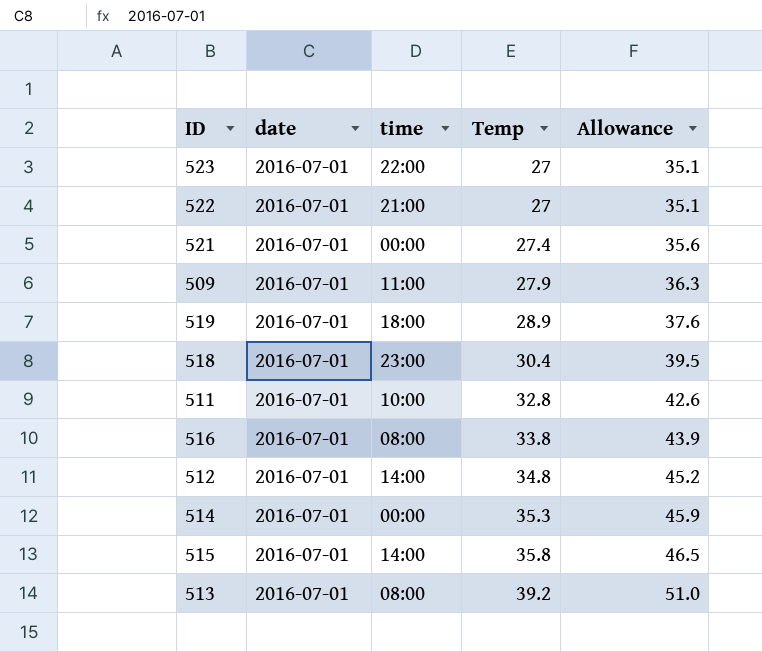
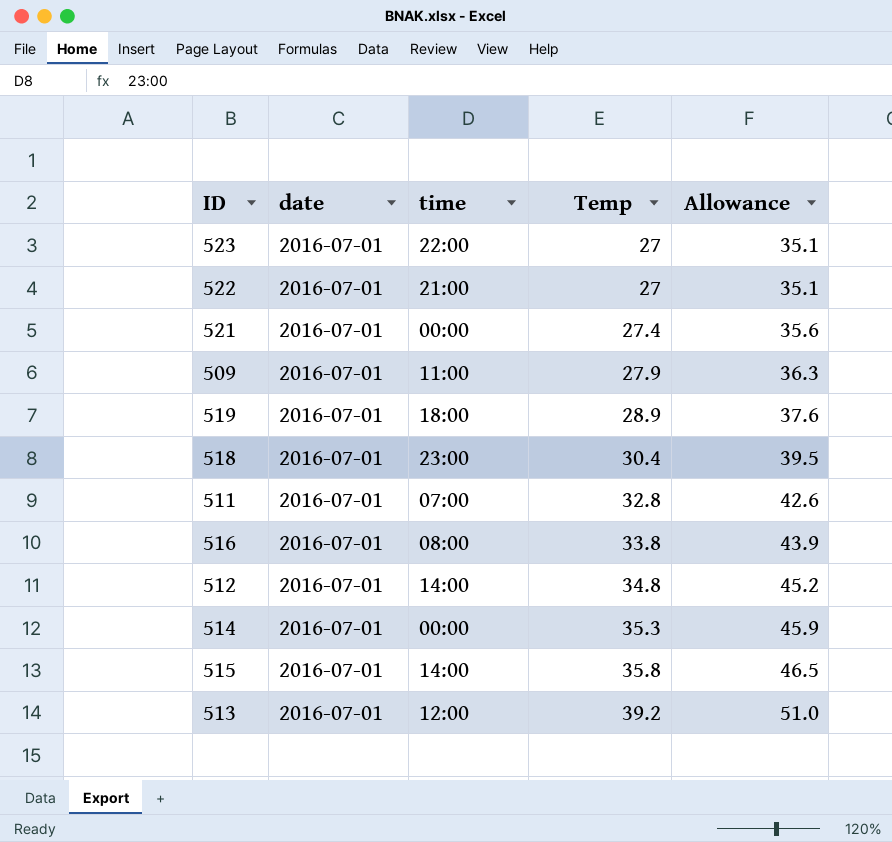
511 | time: 10:00 -> 07:00
513 | time: 08:00 -> 12:00

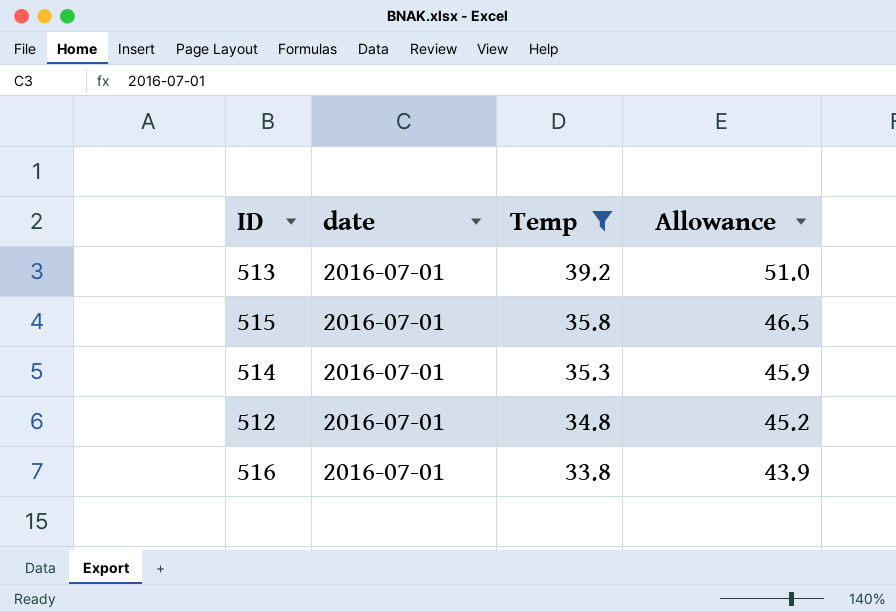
filter: none -> Temp >= 33.8
row order: Temp ascending -> Temp descending
column time | position: 3 -> none

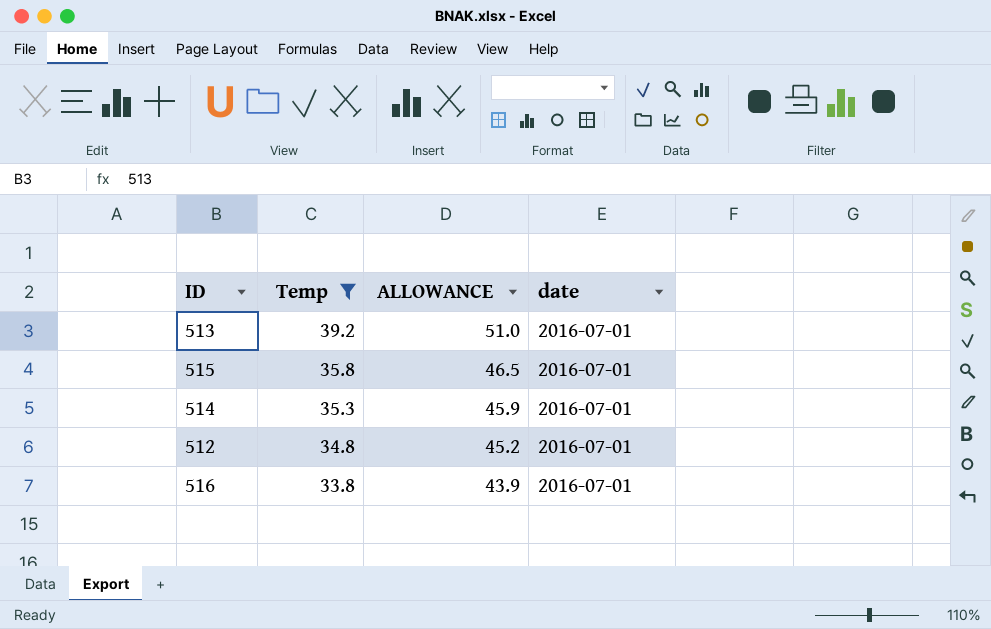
column name: Allowance -> ALLOWANCE
column date | position: 2 -> 4

